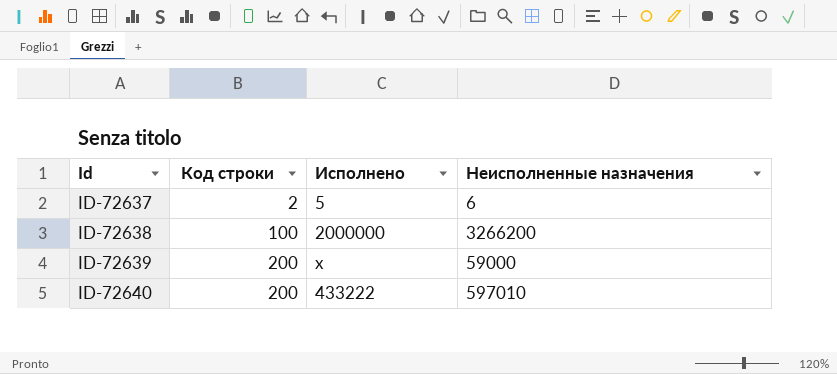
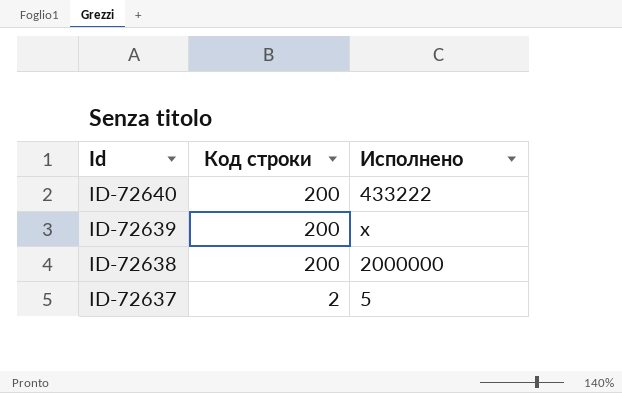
row order: Id ascending -> Id descending
column Неисполненные назначения | position: 4 -> none
ID-72638 | Код строки: 100 -> 200

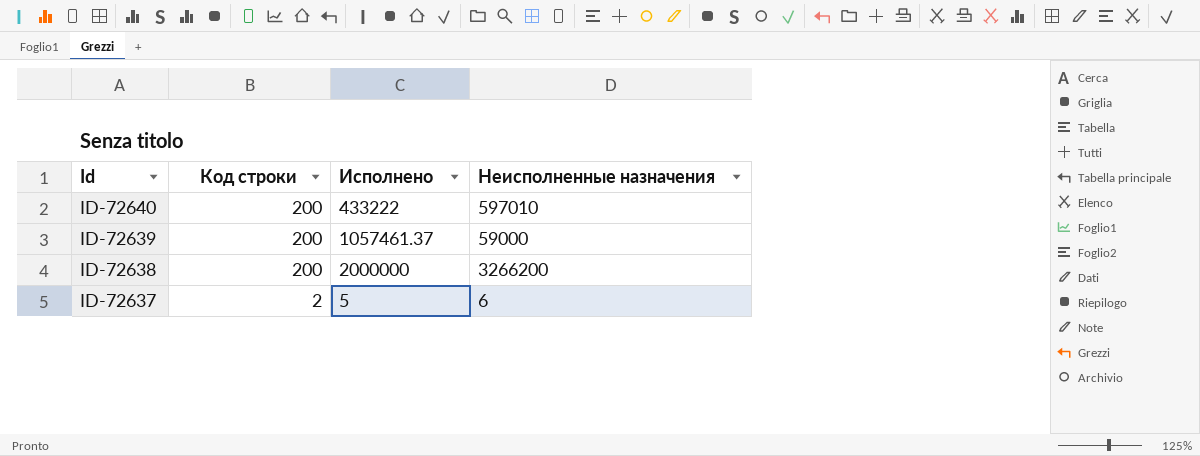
column Неисполненные назначения | position: none -> 4
ID-72639 | Исполнено: x -> 1057461.37

